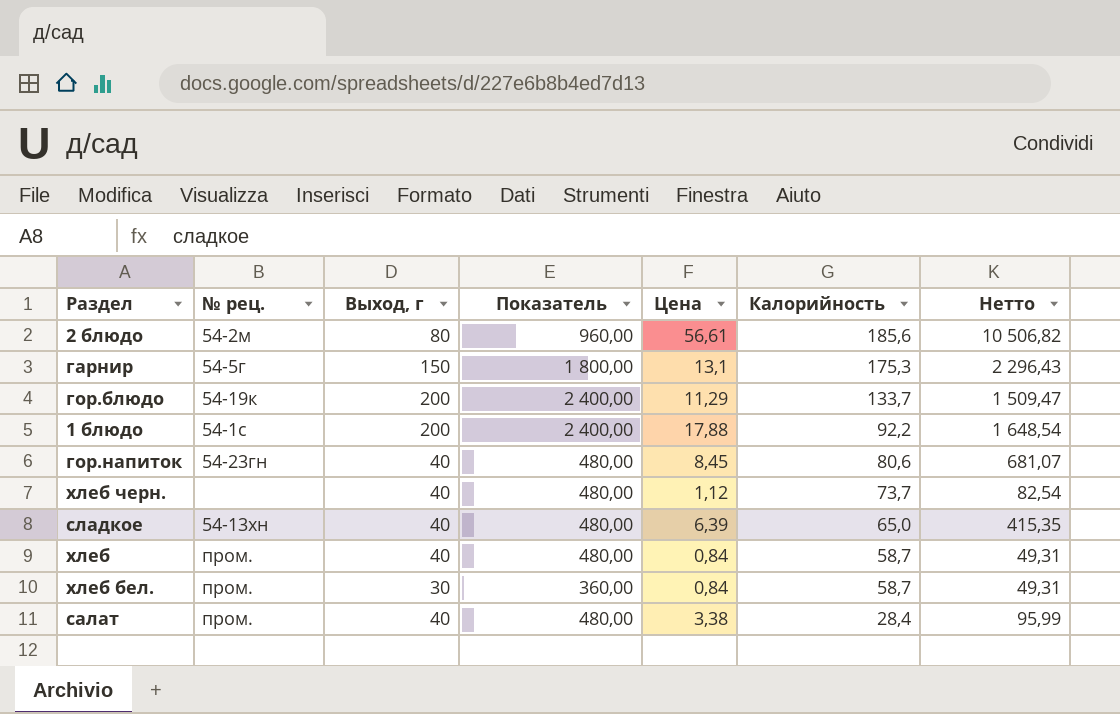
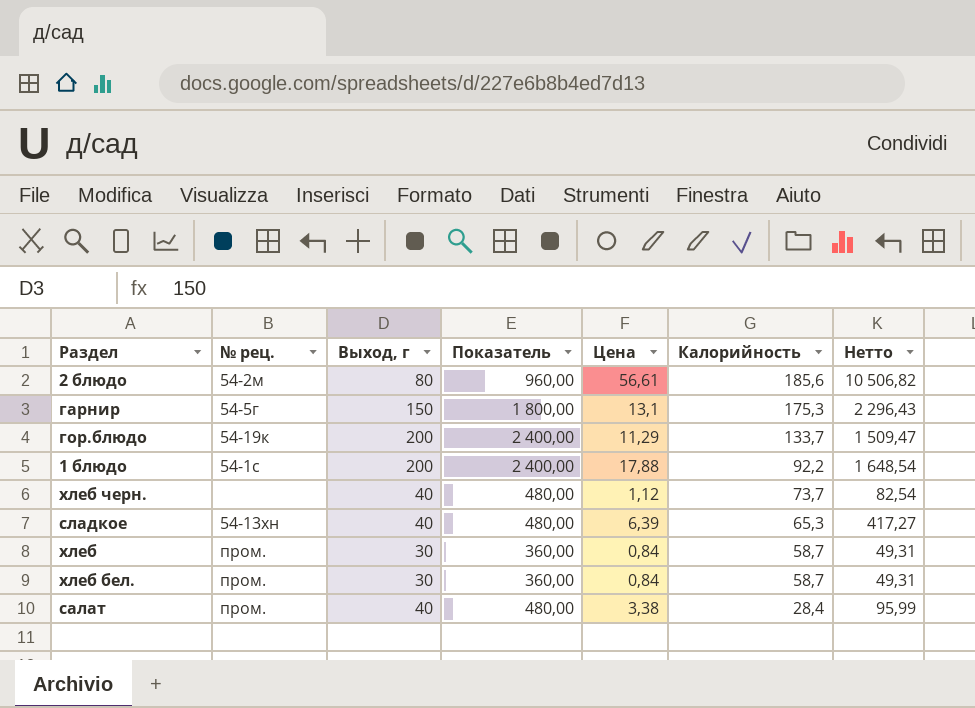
row гор.напиток: 54-23гн | 40 | 480,00 | 8,45 | 80,6 | 681,07 -> none
сладкое | Калорийность: 65,0 -> 65,3
сладкое | Нетто: 415,35 -> 417,27
хлеб | Выход, г: 40 -> 30
хлеб | Показатель: 480,00 -> 360,00

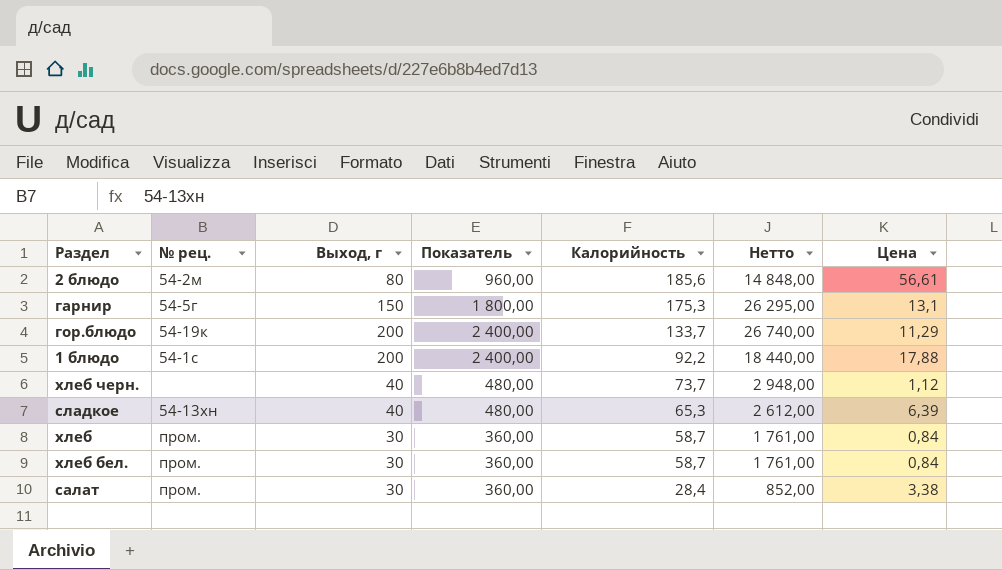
column Нетто | formula: [Цена] * [Калорийность] -> [Выход, г] * [Калорийность]
column Цена | position: 5 -> 7
салат | Выход, г: 40 -> 30
салат | Показатель: 480,00 -> 360,00

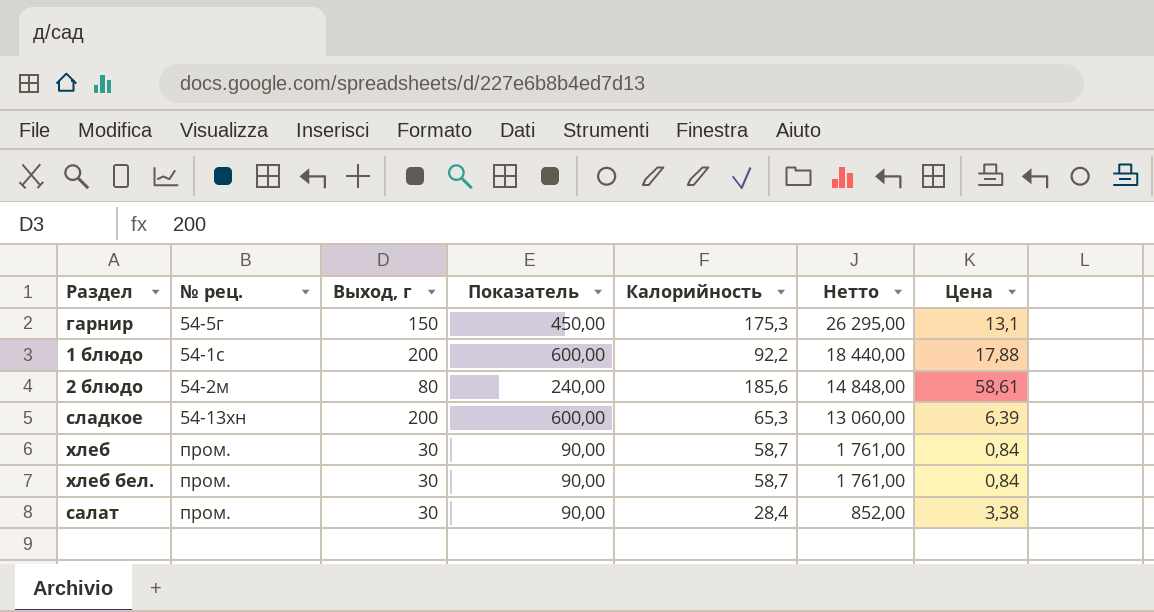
row order: Калорийность descending -> Нетто descending
column Показатель | formula: [Выход, г] * 12 -> [Выход, г] * 3
row гор.блюдо: 54-19к | 200 | 2 400,00 | 133,7 | 26 740,00 | 11,29 -> none
row хлеб черн.: none | 40 | 480,00 | 73,7 | 2 948,00 | 1,12 -> none
2 блюдо | Цена: 56,61 -> 58,61
сладкое | Выход, г: 40 -> 200
сладкое | Нетто: 2 612,00 -> 13 060,00

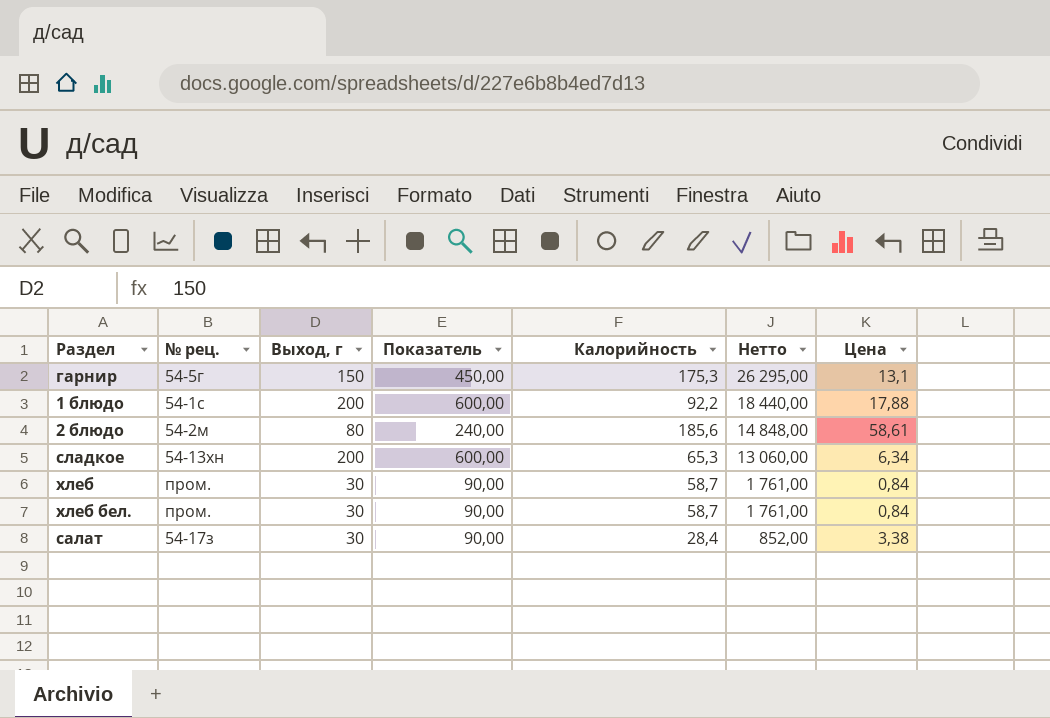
сладкое | Цена: 6,39 -> 6,34
салат | № рец.: пром. -> 54-17з

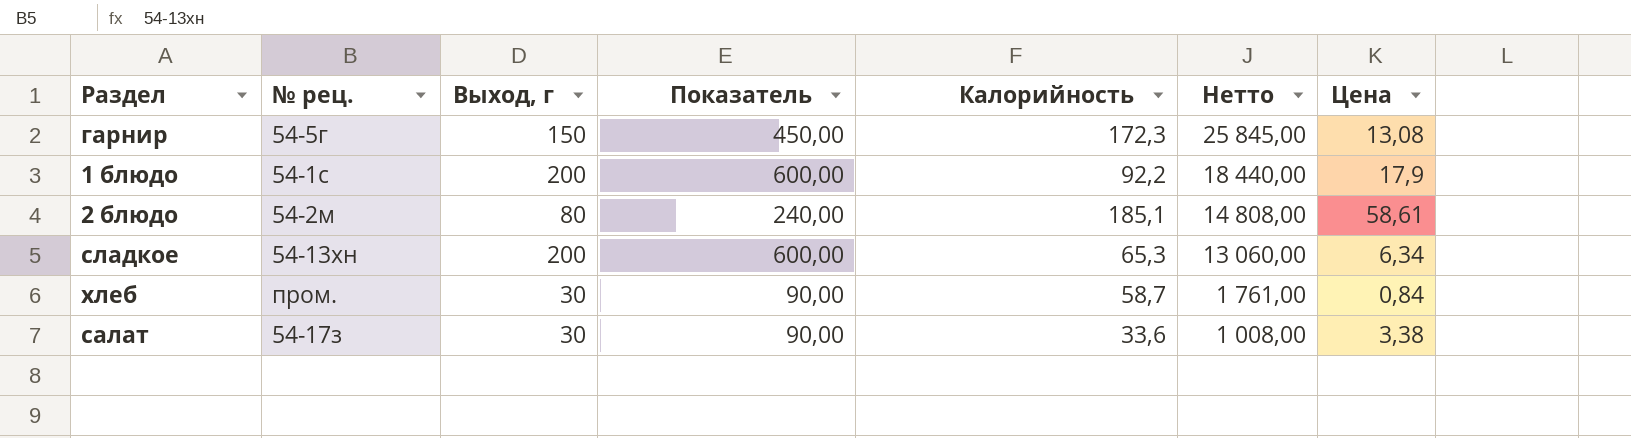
row хлеб бел.: пром. | 30 | 90,00 | 58,7 | 1 761,00 | 0,84 -> none
гарнир | Калорийность: 175,3 -> 172,3
гарнир | Нетто: 26 295,00 -> 25 845,00
гарнир | Цена: 13,1 -> 13,08
1 блюдо | Цена: 17,88 -> 17,9
2 блюдо | Калорийность: 185,6 -> 185,1
2 блюдо | Нетто: 14 848,00 -> 14 808,00
салат | Калорийность: 28,4 -> 33,6
салат | Нетто: 852,00 -> 1 008,00

